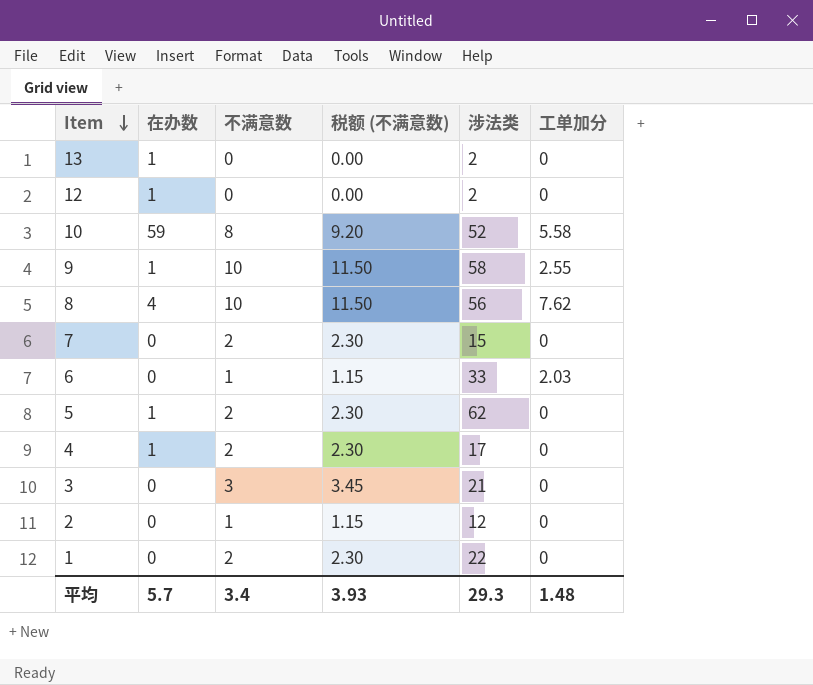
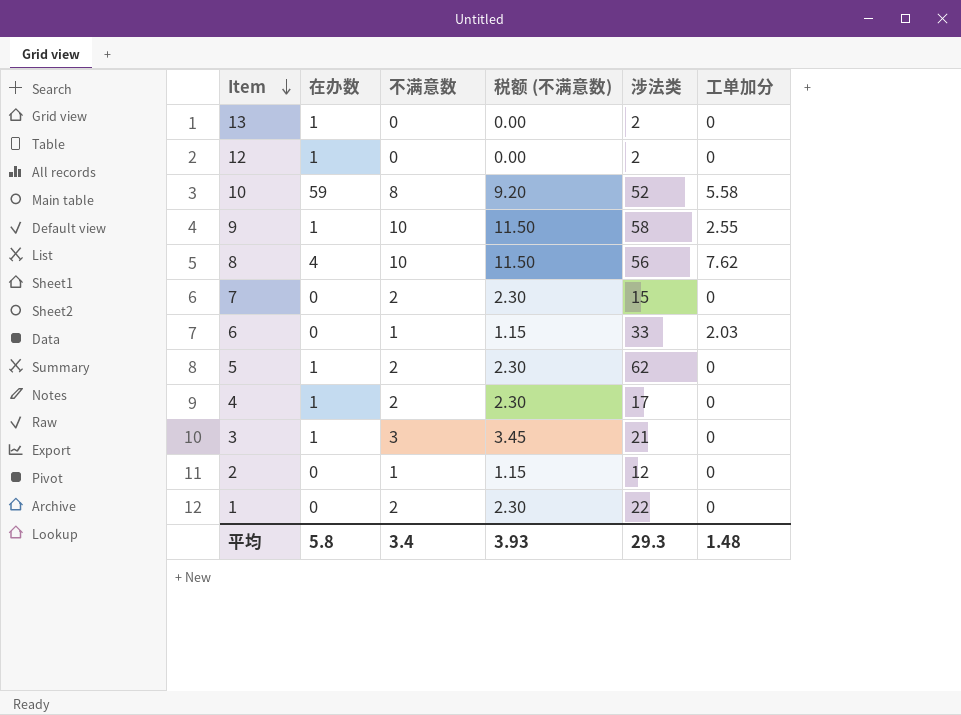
3 | 在办数: 0 -> 1
平均 | 在办数: 5.7 -> 5.8

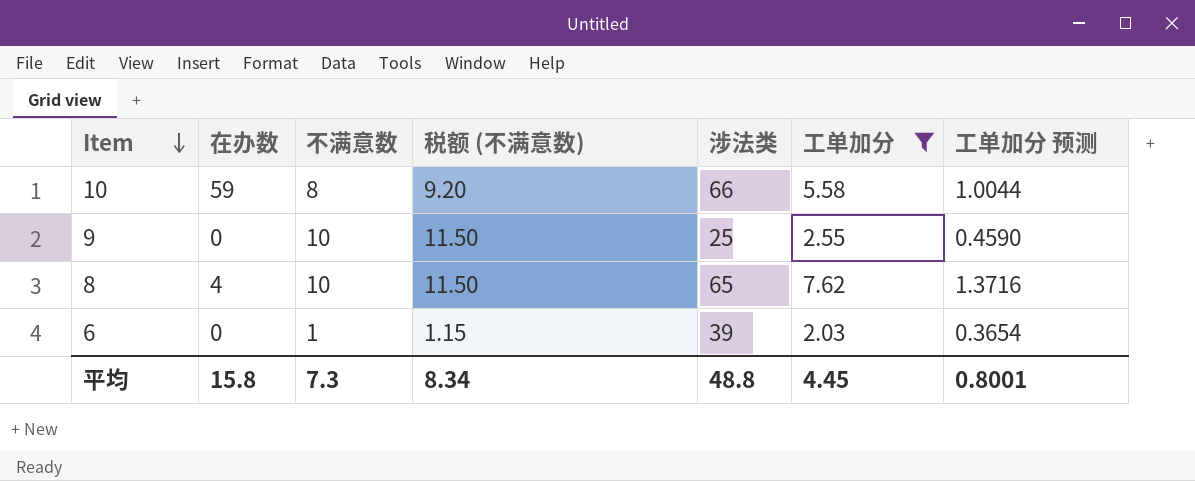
filter: none -> 工单加分 != 0
column 工单加分 预测 | formula: none -> [工单加分] * 0.18
10 | 涉法类: 52 -> 66
9 | 在办数: 1 -> 0
9 | 涉法类: 58 -> 25
8 | 涉法类: 56 -> 65
6 | 涉法类: 33 -> 39
平均 | 在办数: 5.8 -> 15.8
平均 | 不满意数: 3.4 -> 7.3
平均 | 税额 (不满意数): 3.93 -> 8.34
平均 | 涉法类: 29.3 -> 48.8
平均 | 工单加分: 1.48 -> 4.45

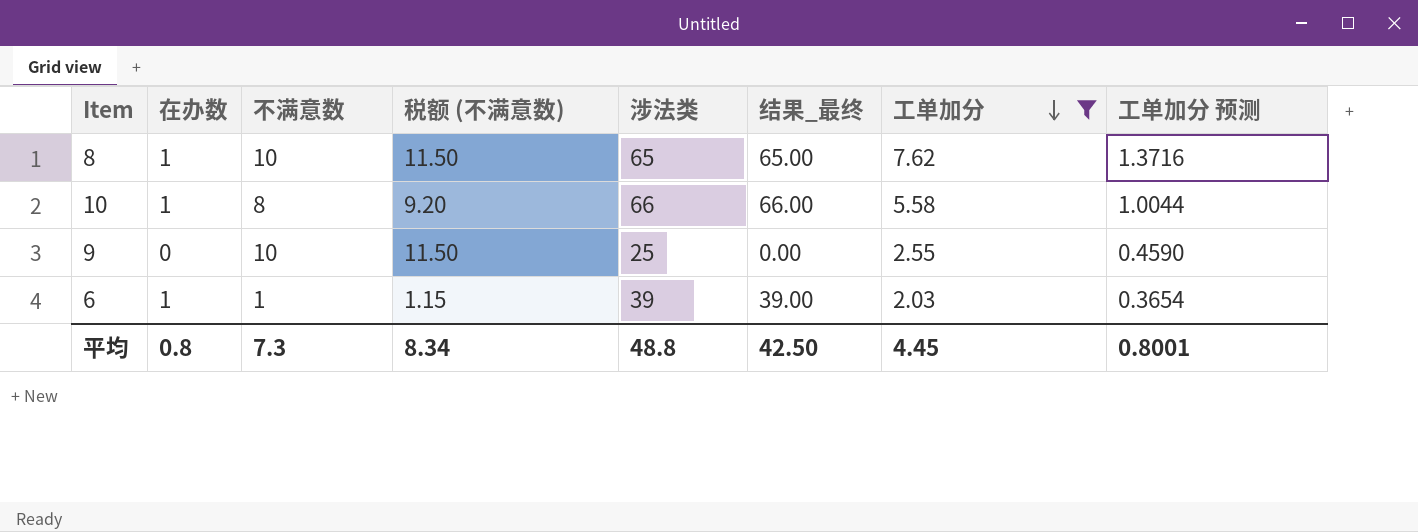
row order: Item descending -> 工单加分 descending
column 结果_最终 | formula: none -> [在办数] * [涉法类]
8 | 在办数: 4 -> 1
10 | 在办数: 59 -> 1
6 | 在办数: 0 -> 1
平均 | 在办数: 15.8 -> 0.8

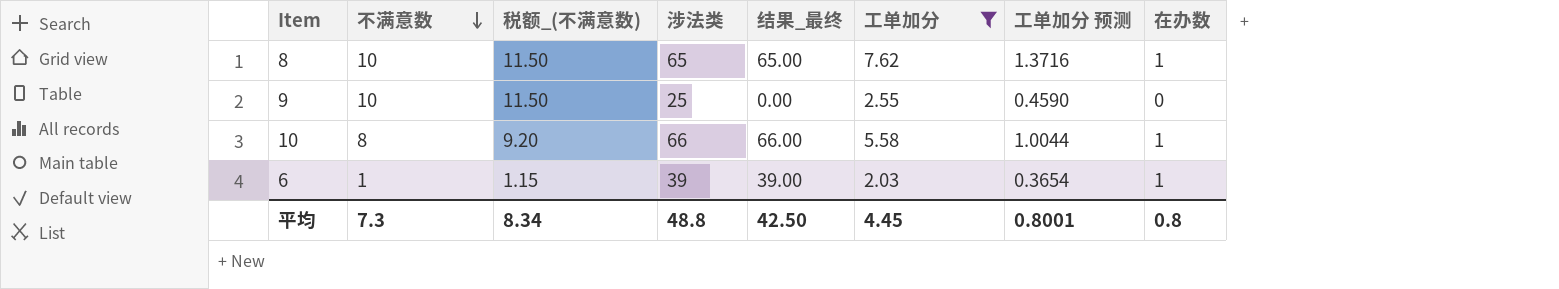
row order: 工单加分 descending -> 不满意数 descending
column name: 税额 (不满意数) -> 税额_(不满意数)
column 在办数 | position: 2 -> 8

